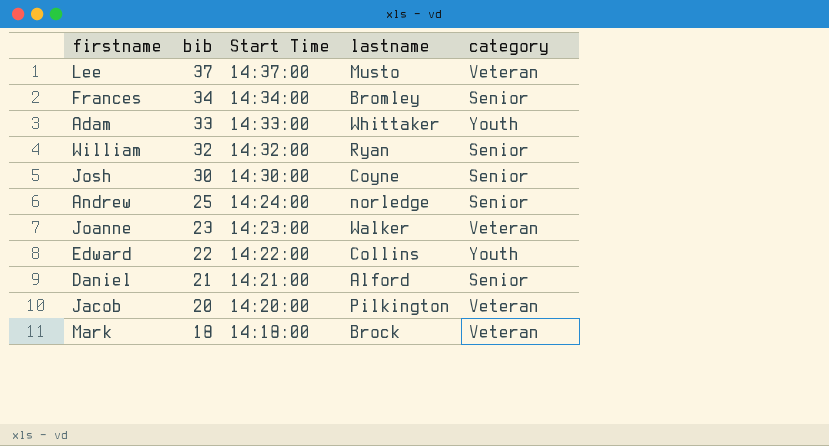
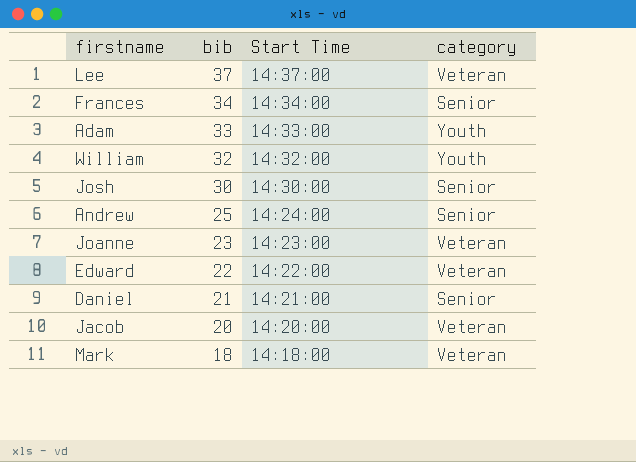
column lastname | position: 4 -> none
William | category: Senior -> Youth
Edward | category: Youth -> Veteran

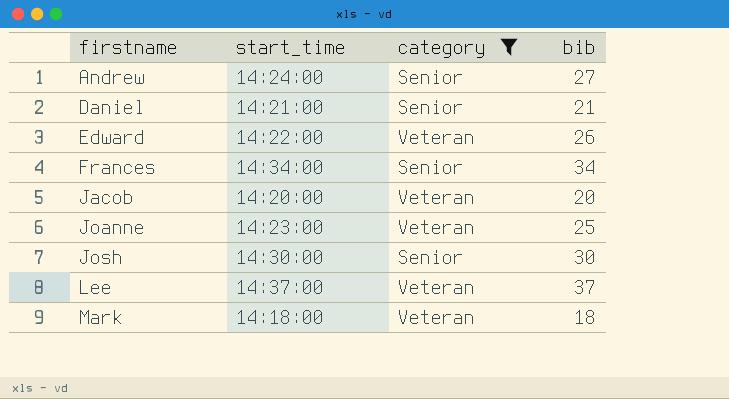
filter: none -> category != Youth
row order: bib descending -> firstname ascending
column name: Start Time -> start_time
column bib | position: 2 -> 4
Andrew | bib: 25 -> 27
Edward | bib: 22 -> 26
Joanne | bib: 23 -> 25

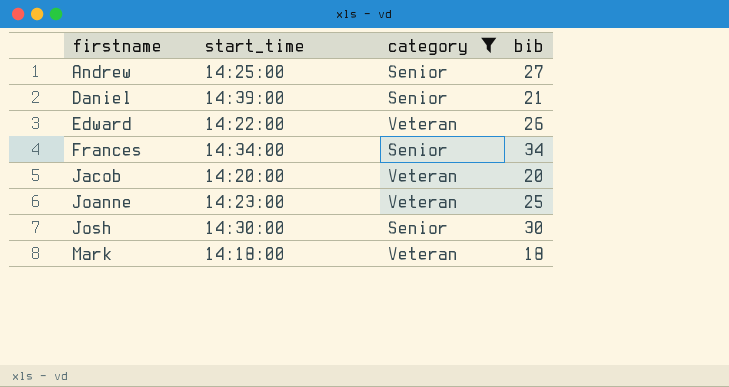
row Lee: 14:37:00 | Veteran | 37 -> none
Andrew | start_time: 14:24:00 -> 14:25:00
Daniel | start_time: 14:21:00 -> 14:39:00

